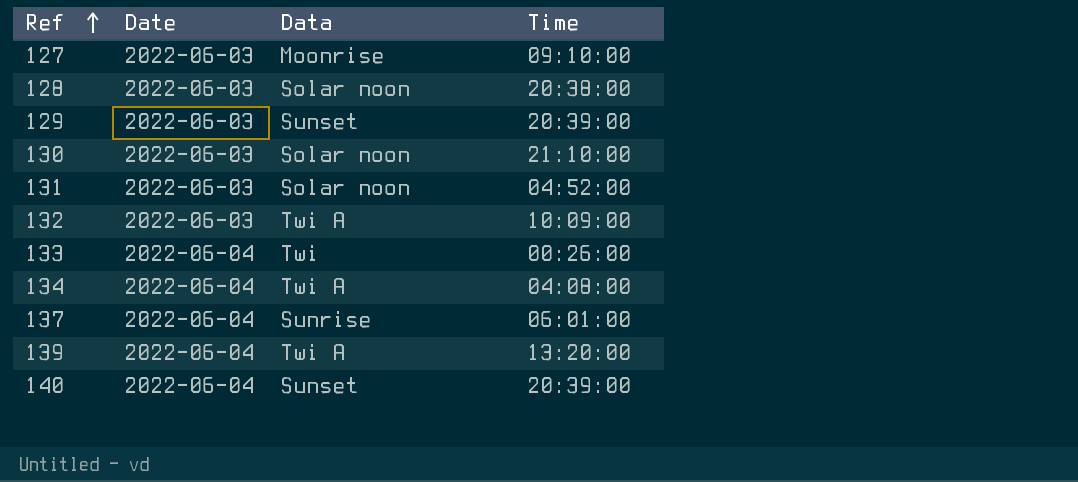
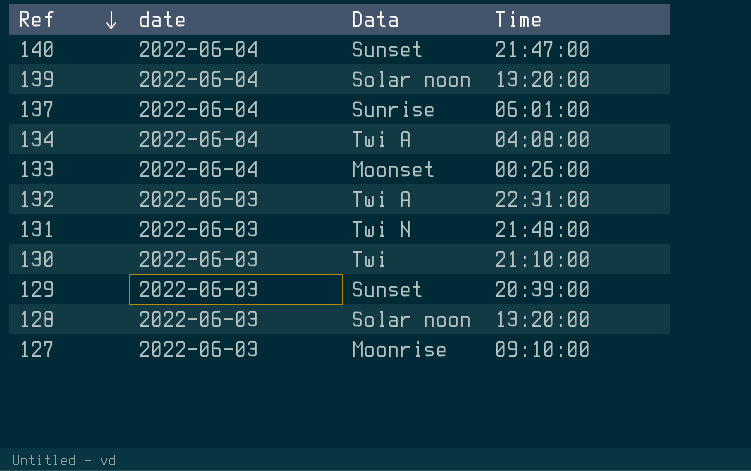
row order: Ref ascending -> Ref descending
column name: Date -> date
140 | Time: 20:39:00 -> 21:47:00
139 | Data: Twi A -> Solar noon
133 | Data: Twi -> Moonset
132 | Time: 10:09:00 -> 22:31:00
131 | Data: Solar noon -> Twi N
131 | Time: 04:52:00 -> 21:48:00
130 | Data: Solar noon -> Twi
128 | Time: 20:38:00 -> 13:20:00

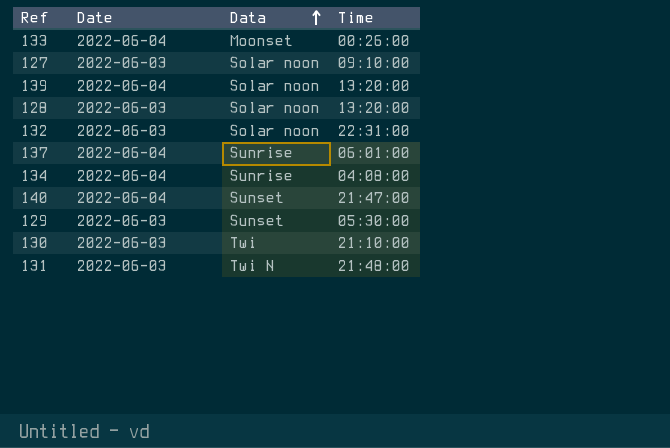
row order: Ref descending -> Data ascending
column name: date -> Date
127 | Data: Moonrise -> Solar noon
132 | Data: Twi A -> Solar noon
134 | Data: Twi A -> Sunrise
129 | Time: 20:39:00 -> 05:30:00

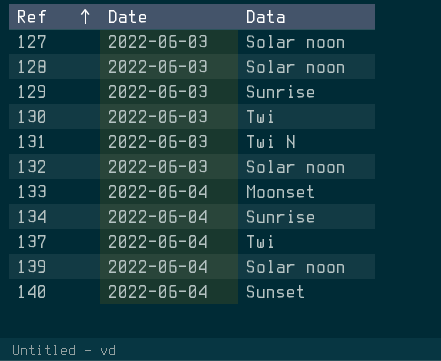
row order: Data ascending -> Ref ascending
column Time | position: 4 -> none
129 | Data: Sunset -> Sunrise
137 | Data: Sunrise -> Twi

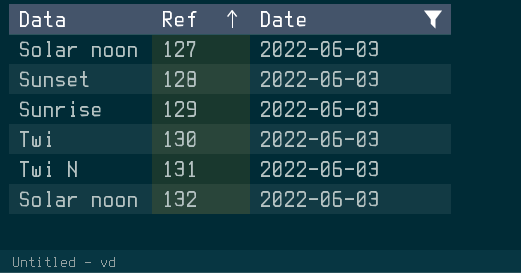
filter: none -> Date = 2022-06-03
column Data | position: 3 -> 1
128 | Data: Solar noon -> Sunset

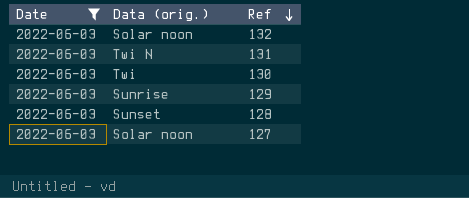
row order: Ref ascending -> Ref descending
column Date | position: 3 -> 1
column name: Data -> Data (orig.)

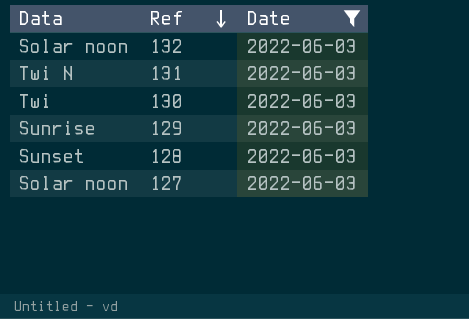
column name: Data (orig.) -> Data
column Date | position: 1 -> 3

